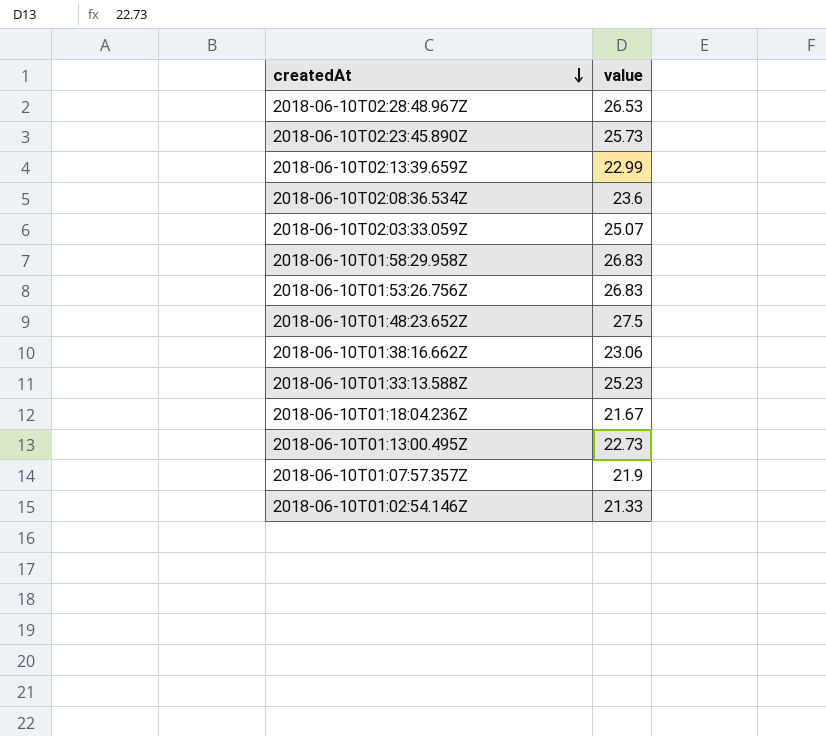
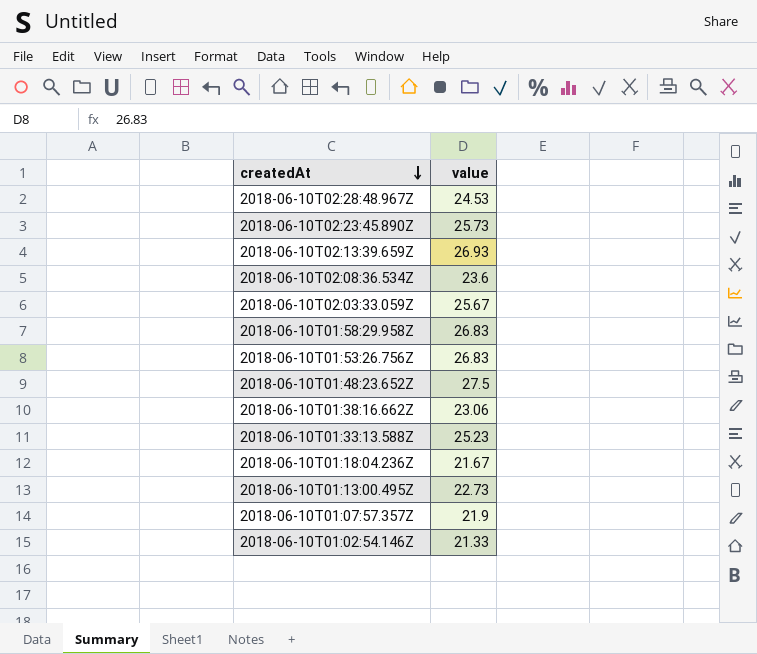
2018-06-10T02:28:48.967Z | value: 26.53 -> 24.53
2018-06-10T02:13:39.659Z | value: 22.99 -> 26.93
2018-06-10T02:03:33.059Z | value: 25.07 -> 25.67

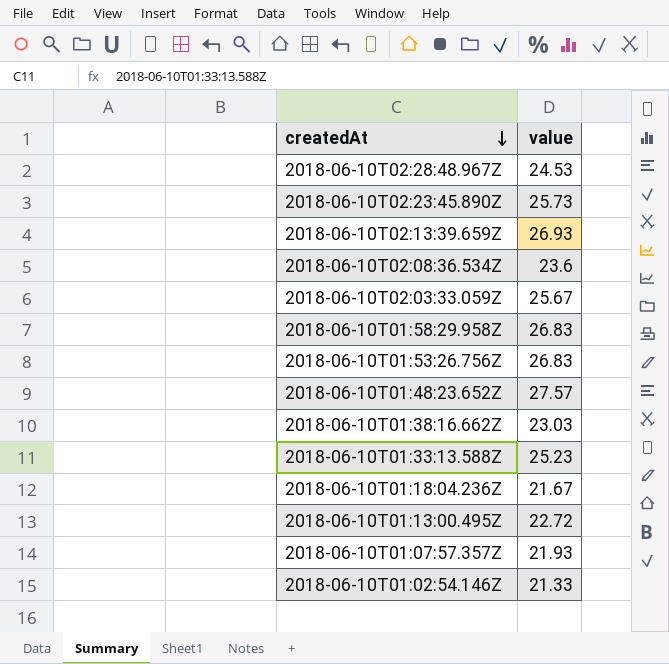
2018-06-10T01:48:23.652Z | value: 27.5 -> 27.57
2018-06-10T01:38:16.662Z | value: 23.06 -> 23.03
2018-06-10T01:13:00.495Z | value: 22.73 -> 22.72
2018-06-10T01:07:57.357Z | value: 21.9 -> 21.93

